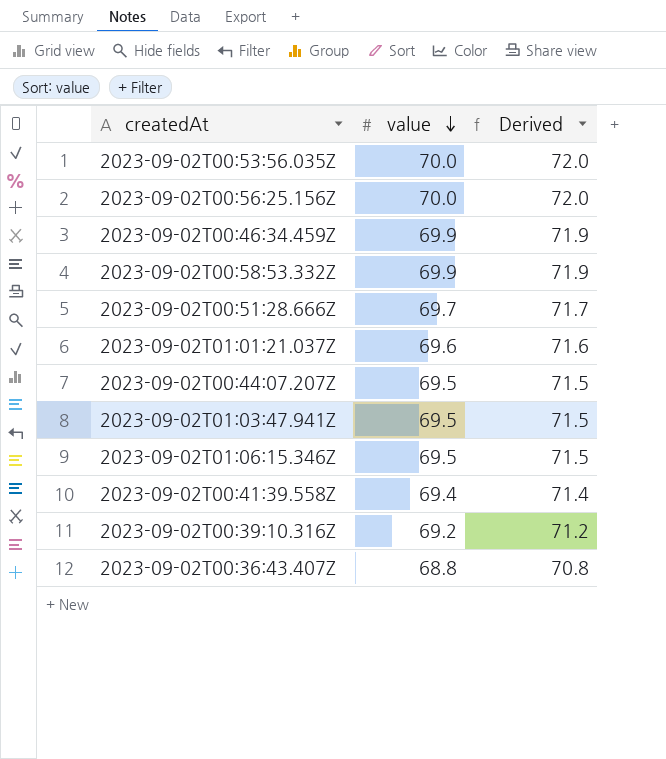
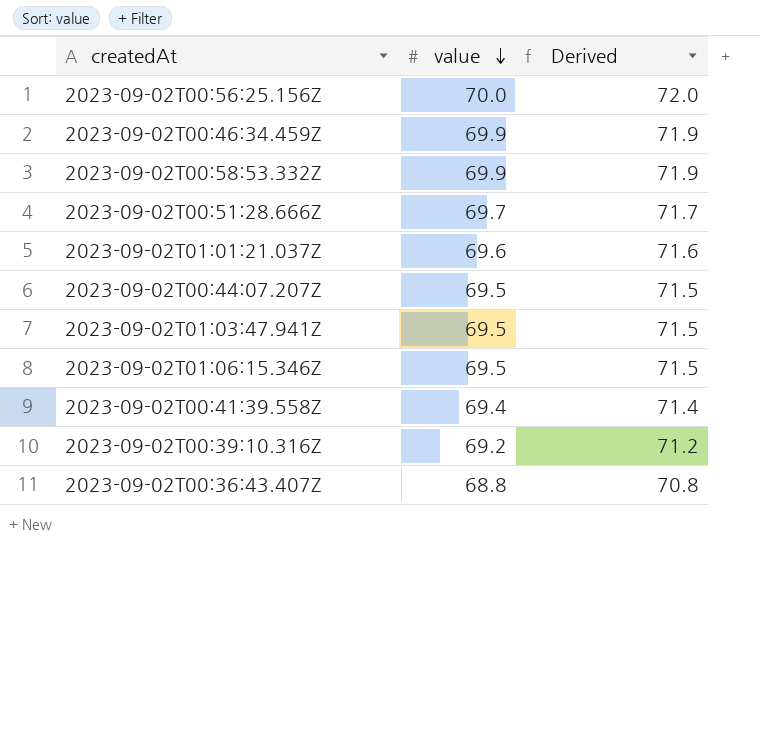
row 2023-09-02T00:53:56.035Z: 70.0 | 72.0 -> none

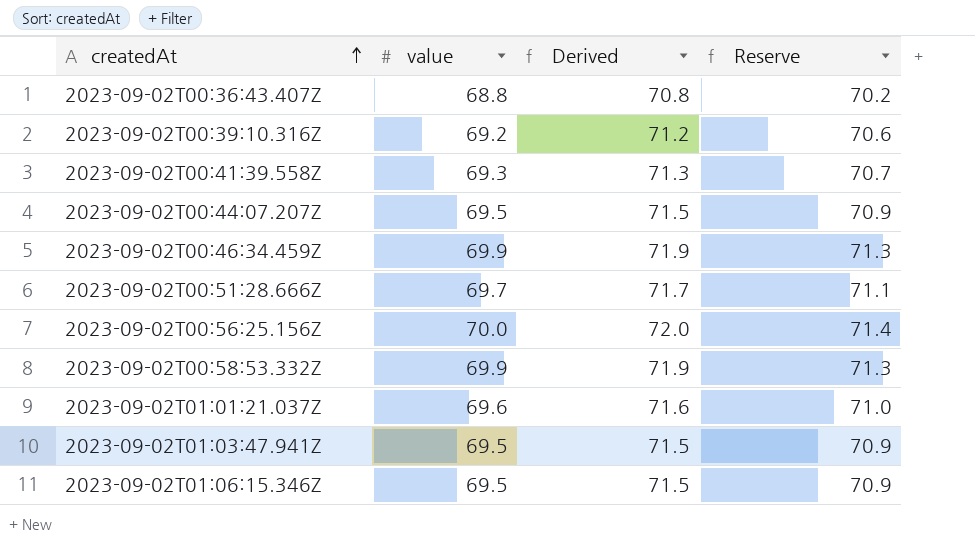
row order: value descending -> createdAt ascending
column Reserve | formula: none -> [value] * 1.02
2023-09-02T00:41:39.558Z | value: 69.4 -> 69.3
2023-09-02T00:41:39.558Z | Derived: 71.4 -> 71.3

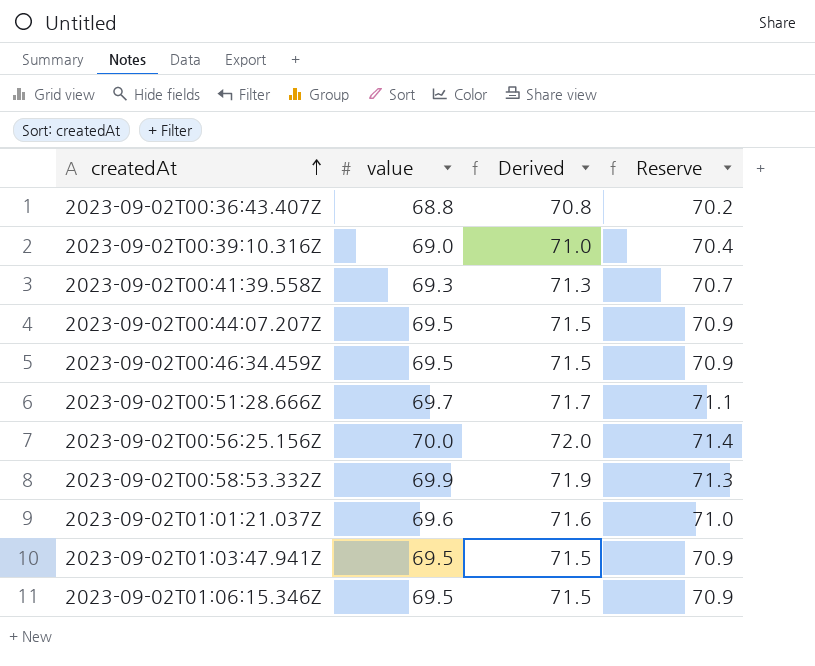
2023-09-02T00:39:10.316Z | value: 69.2 -> 69.0
2023-09-02T00:39:10.316Z | Derived: 71.2 -> 71.0
2023-09-02T00:39:10.316Z | Reserve: 70.6 -> 70.4
2023-09-02T00:46:34.459Z | value: 69.9 -> 69.5
2023-09-02T00:46:34.459Z | Derived: 71.9 -> 71.5
2023-09-02T00:46:34.459Z | Reserve: 71.3 -> 70.9

